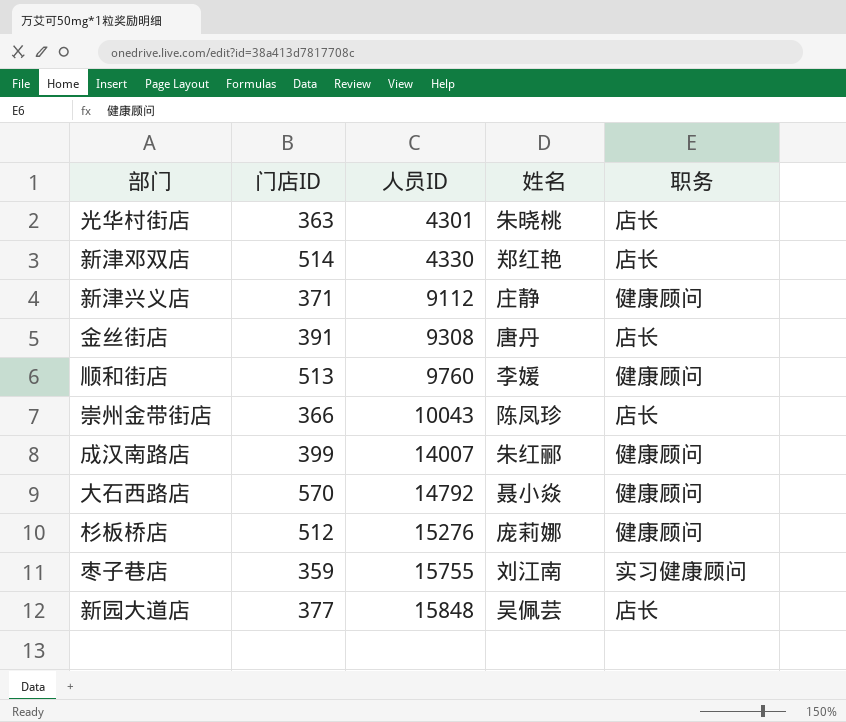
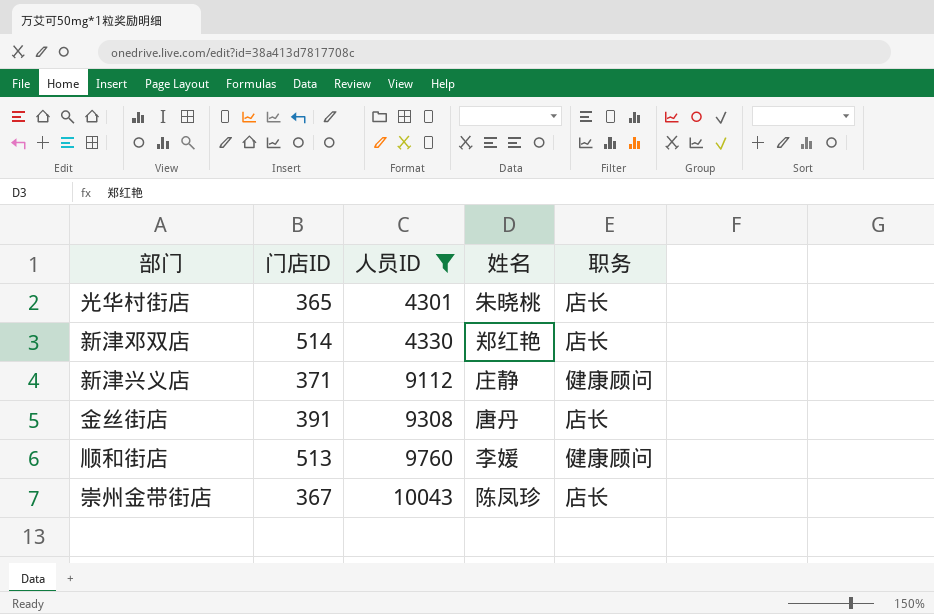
filter: none -> 人员ID <= 10043
光华村街店 | 门店ID: 363 -> 365
崇州金带街店 | 门店ID: 366 -> 367

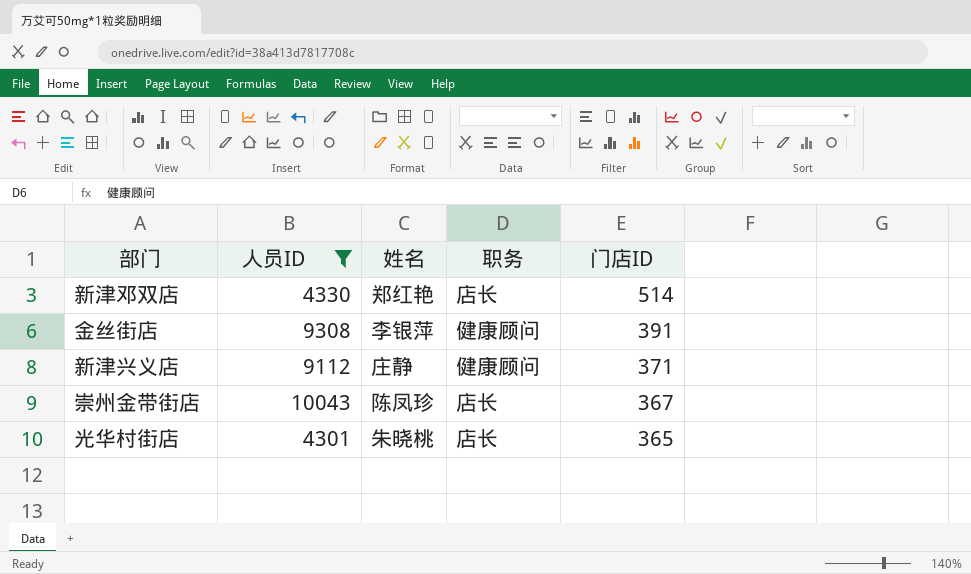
row order: 人员ID ascending -> 门店ID descending
column 门店ID | position: 2 -> 5
row 顺和街店: 513 | 9760 | 李媛 | 健康顾问 -> none
金丝街店 | 姓名: 唐丹 -> 李银萍
金丝街店 | 职务: 店长 -> 健康顾问

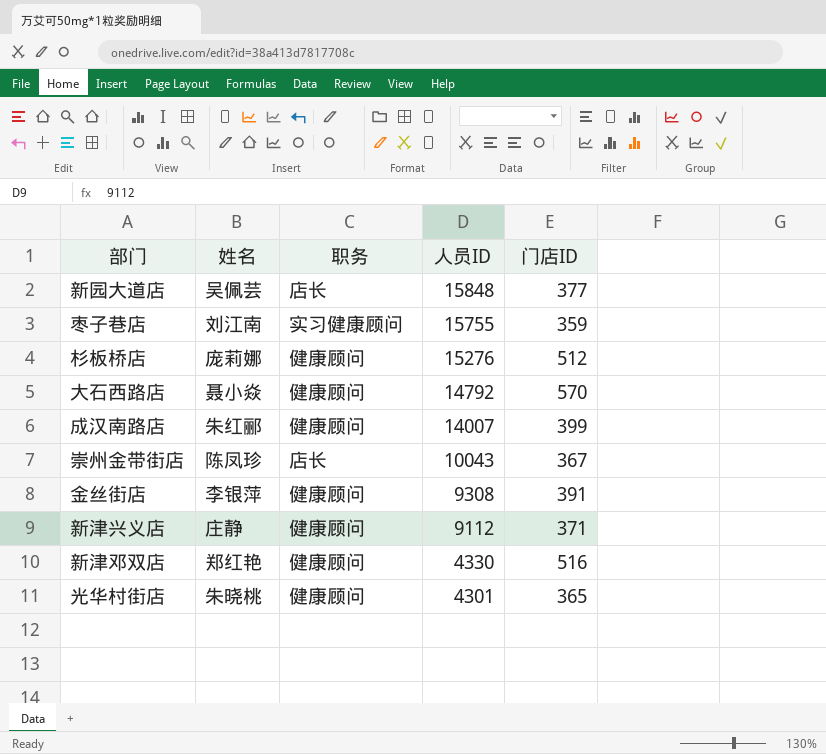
filter: 人员ID <= 10043 -> none
row order: 门店ID descending -> 人员ID descending
column 人员ID | position: 2 -> 4
新津邓双店 | 职务: 店长 -> 健康顾问
新津邓双店 | 门店ID: 514 -> 516
光华村街店 | 职务: 店长 -> 健康顾问

